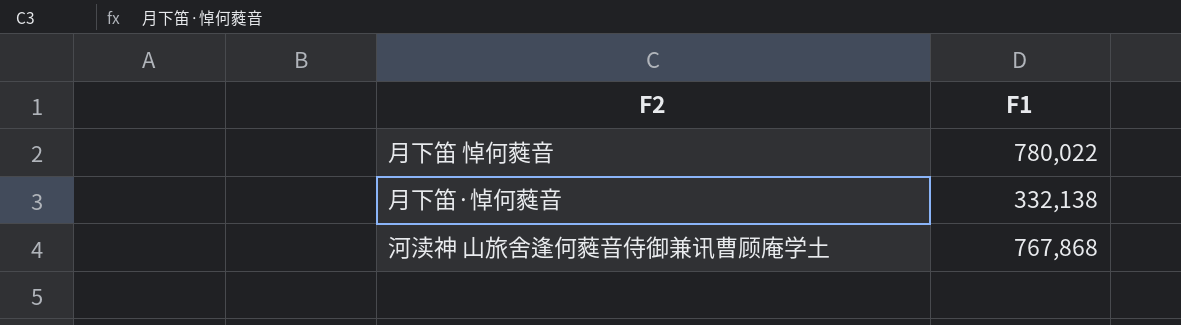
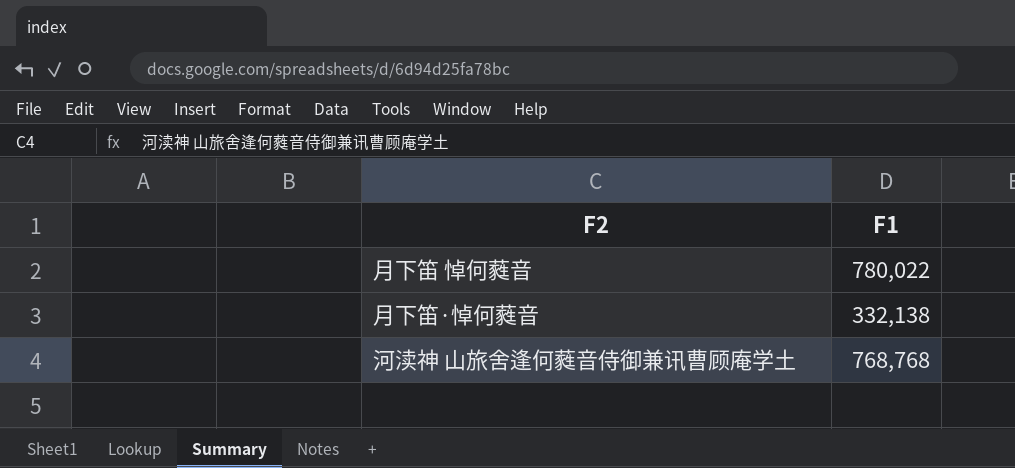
河渎神 山旅舍逢何蕤音侍御兼讯曹顾庵学土 | F1: 767,868 -> 768,768

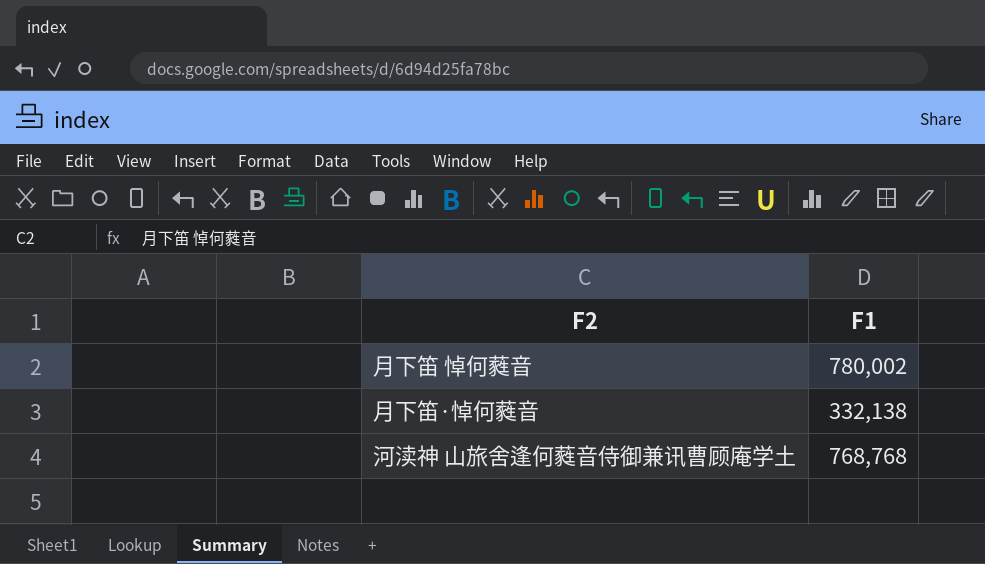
月下笛 悼何蕤音 | F1: 780,022 -> 780,002

